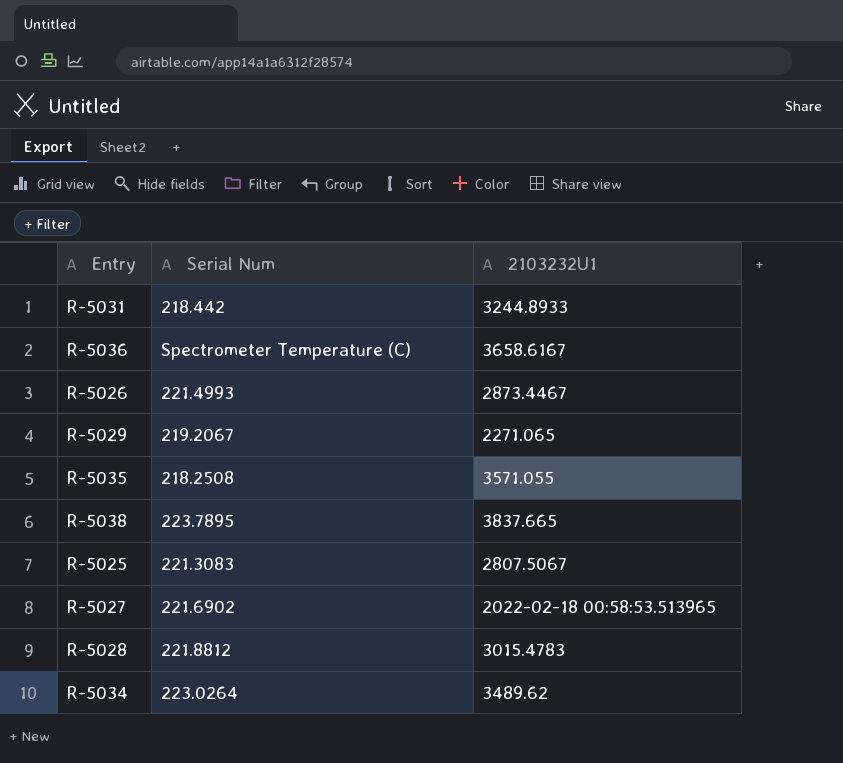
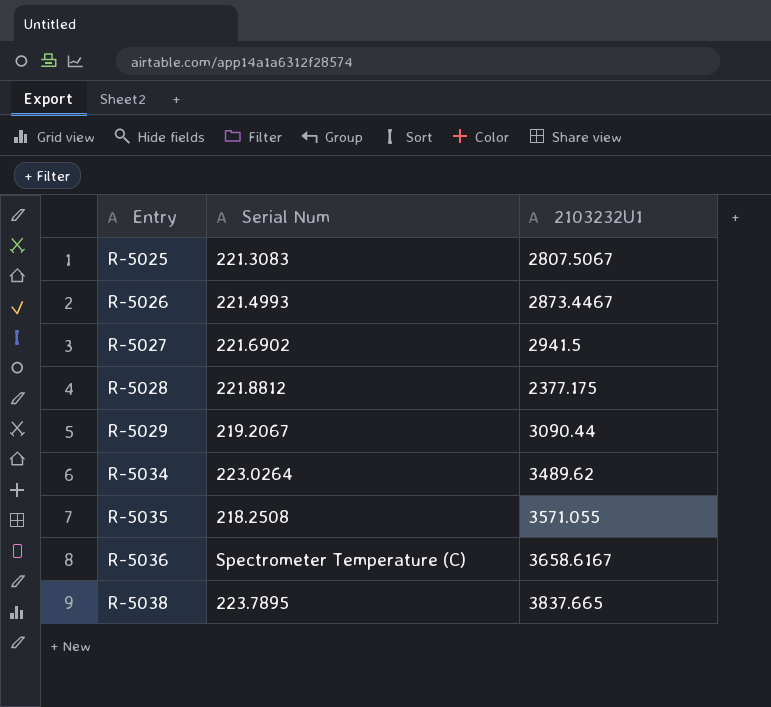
row order: none -> Entry ascending
row R-5031: 218.442 | 3244.8933 -> none
R-5027 | 2103232U1: 2022-02-18 00:58:53.513965 -> 2941.5
R-5028 | 2103232U1: 3015.4783 -> 2377.175
R-5029 | 2103232U1: 2271.065 -> 3090.44

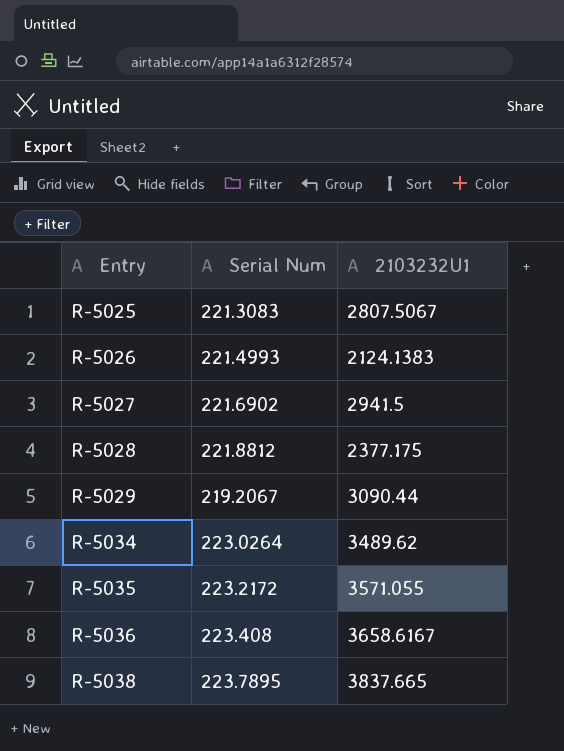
R-5026 | 2103232U1: 2873.4467 -> 2124.1383
R-5035 | Serial Num: 218.2508 -> 223.2172
R-5036 | Serial Num: Spectrometer Temperature (C) -> 223.408

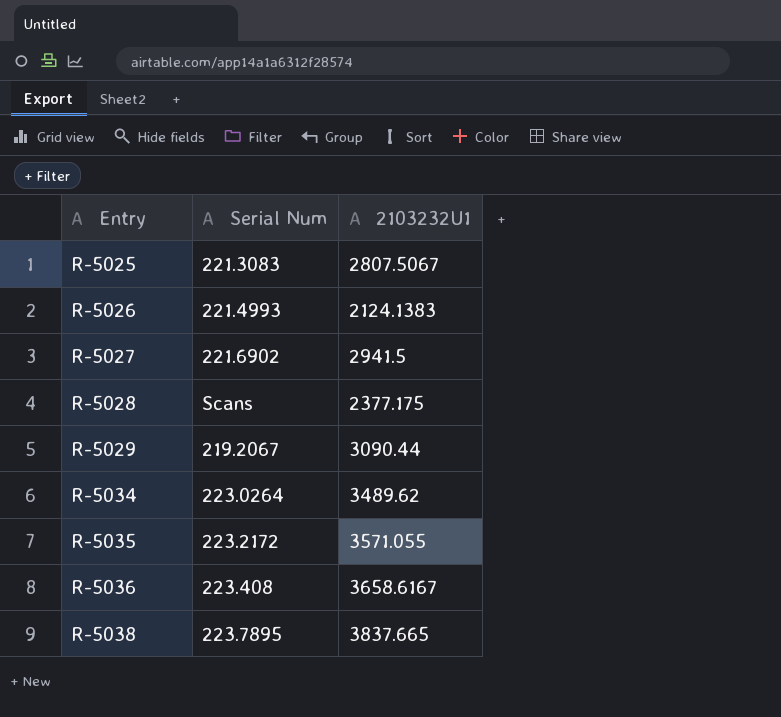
R-5028 | Serial Num: 221.8812 -> Scans

